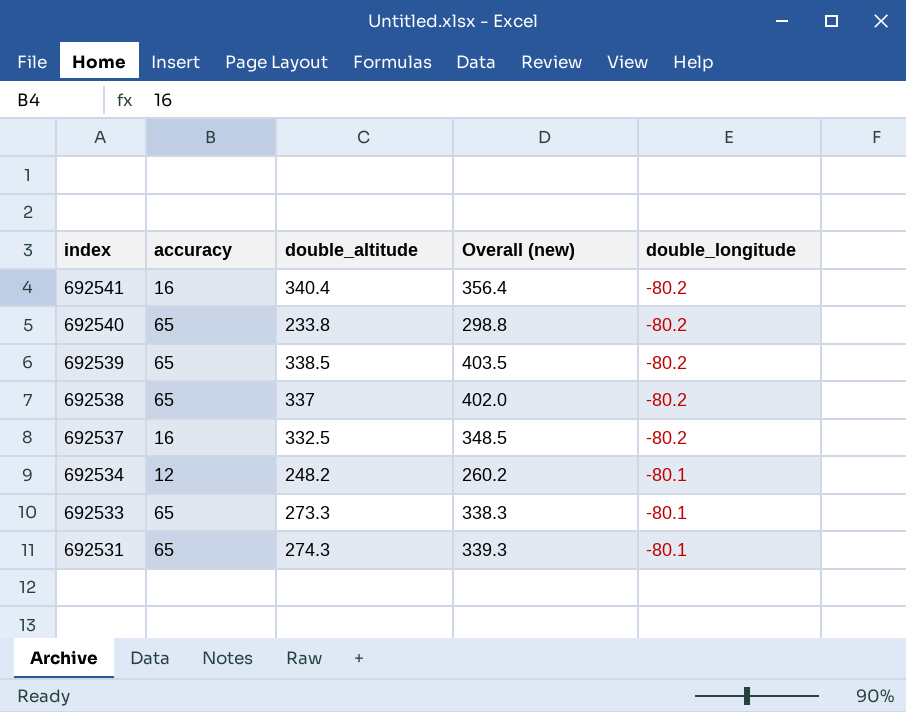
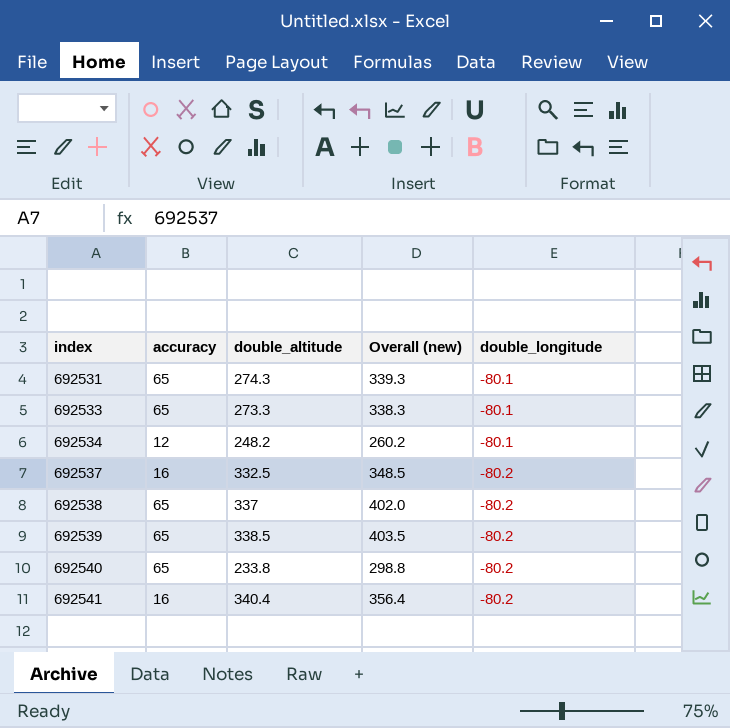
row order: index descending -> index ascending

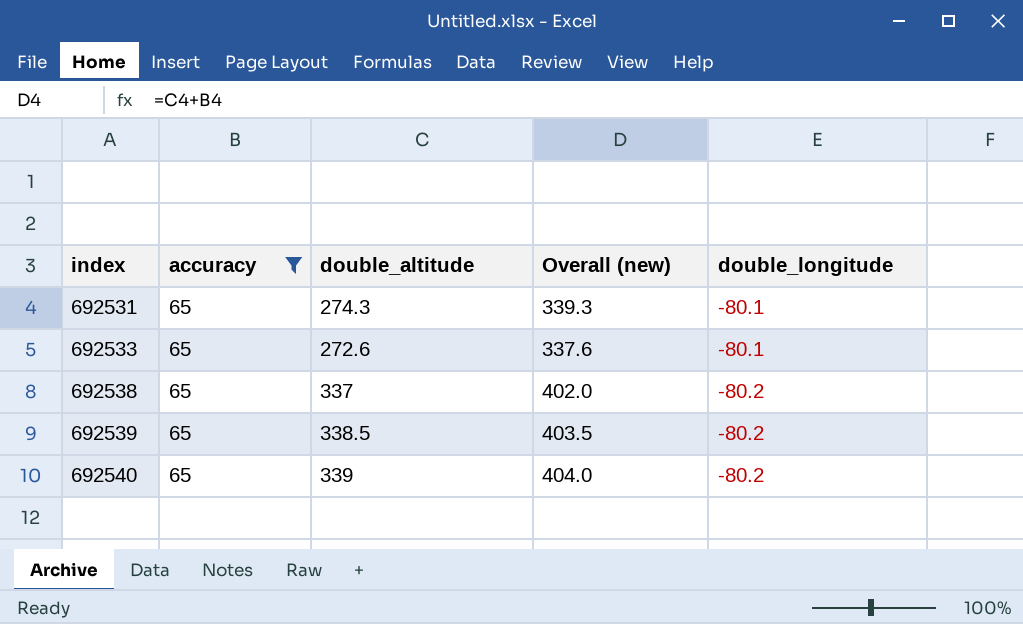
filter: none -> accuracy = 65
692533 | double_altitude: 273.3 -> 272.6
692533 | Overall (new): 338.3 -> 337.6
692540 | double_altitude: 233.8 -> 339
692540 | Overall (new): 298.8 -> 404.0

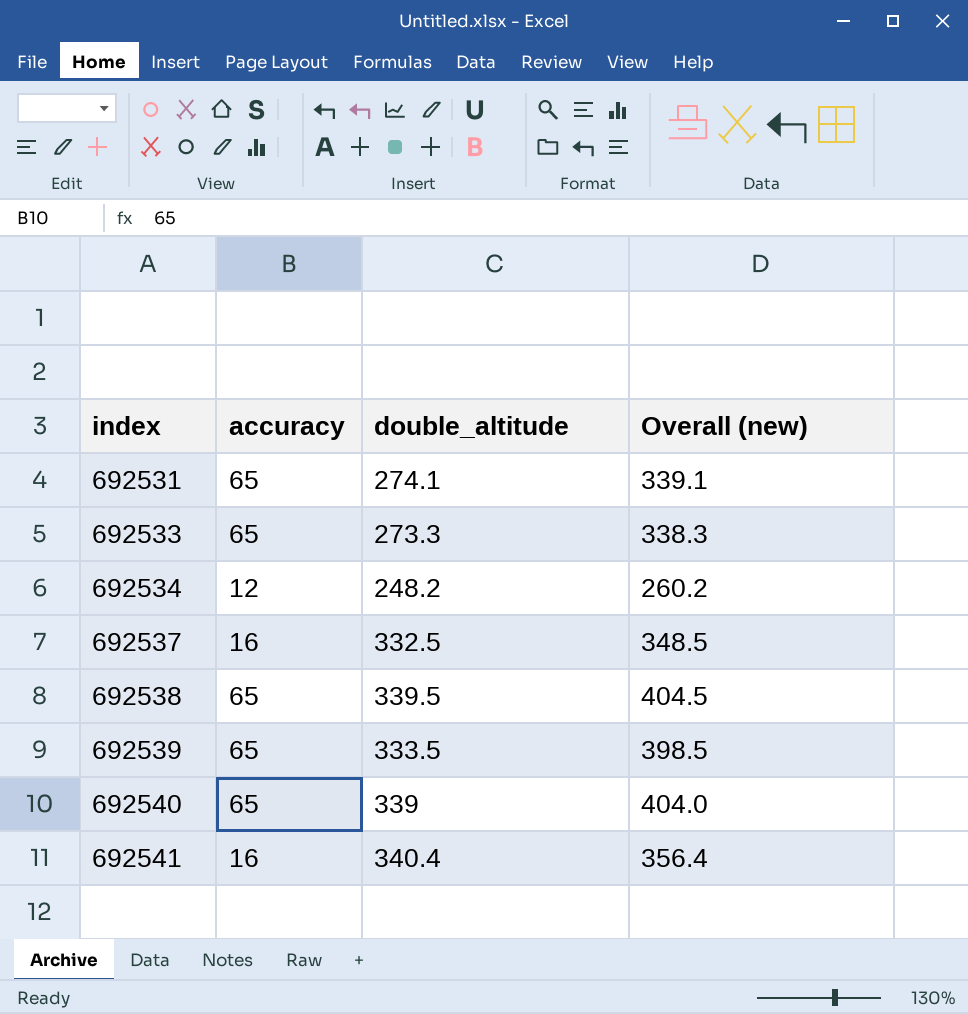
filter: accuracy = 65 -> none
column double_longitude | position: 5 -> none
692531 | double_altitude: 274.3 -> 274.1
692531 | Overall (new): 339.3 -> 339.1
692533 | double_altitude: 272.6 -> 273.3
692533 | Overall (new): 337.6 -> 338.3
692538 | double_altitude: 337 -> 339.5
692538 | Overall (new): 402.0 -> 404.5
692539 | double_altitude: 338.5 -> 333.5
692539 | Overall (new): 403.5 -> 398.5

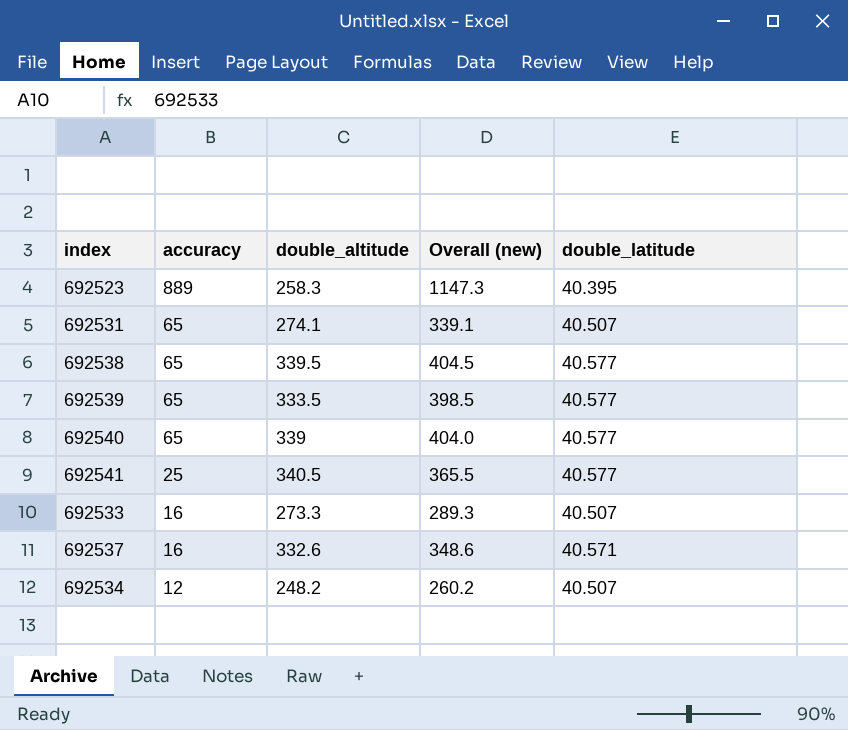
row order: index ascending -> accuracy descending
column double_latitude | position: none -> 5
row 692523: none -> 889 | 258.3 | 1147.3 | 40.395
692541 | accuracy: 16 -> 25
692541 | double_altitude: 340.4 -> 340.5
692541 | Overall (new): 356.4 -> 365.5
692533 | accuracy: 65 -> 16
692533 | Overall (new): 338.3 -> 289.3
692537 | double_altitude: 332.5 -> 332.6
692537 | Overall (new): 348.5 -> 348.6

